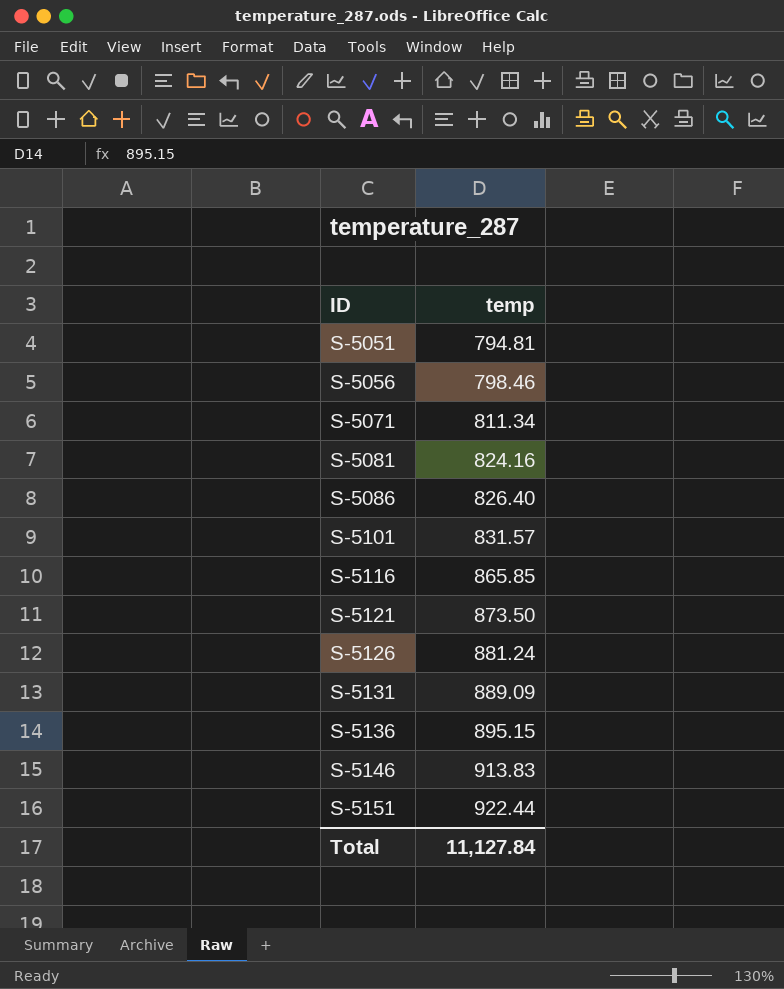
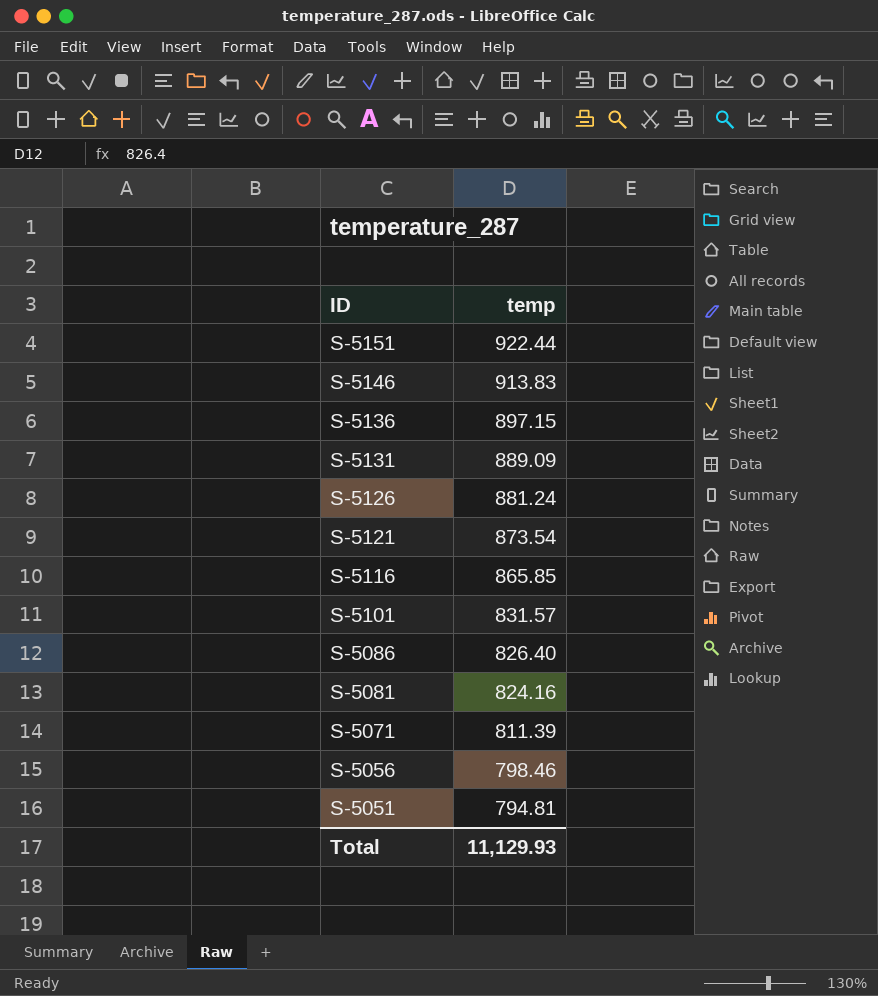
row order: ID ascending -> ID descending
S-5136 | temp: 895.15 -> 897.15
S-5121 | temp: 873.50 -> 873.54
S-5071 | temp: 811.34 -> 811.39
Total | temp: 11,127.84 -> 11,129.93

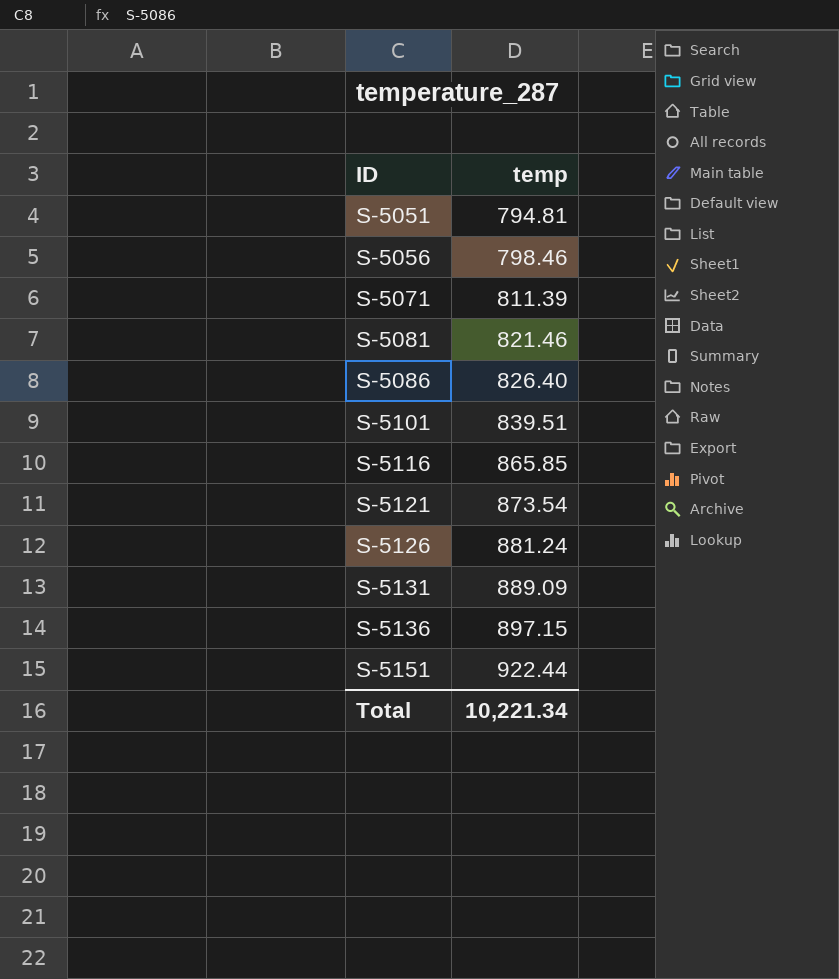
row order: ID descending -> ID ascending
row S-5146: 913.83 -> none
S-5081 | temp: 824.16 -> 821.46
S-5101 | temp: 831.57 -> 839.51
Total | temp: 11,129.93 -> 10,221.34

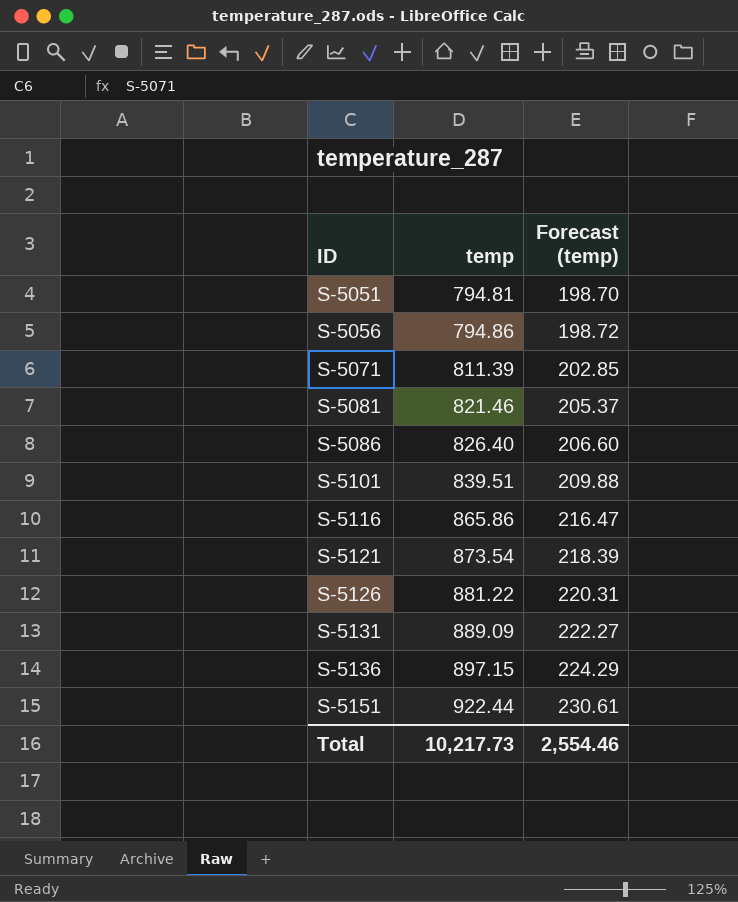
column Forecast (temp) | formula: none -> [temp] * 0.25
S-5056 | temp: 798.46 -> 794.86
S-5116 | temp: 865.85 -> 865.86
S-5126 | temp: 881.24 -> 881.22
Total | temp: 10,221.34 -> 10,217.73

